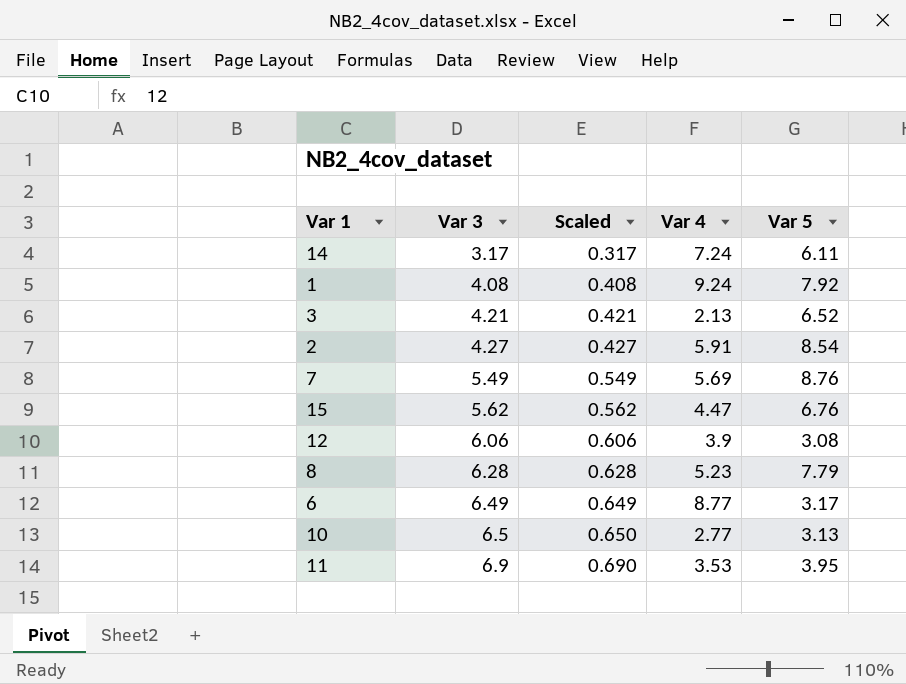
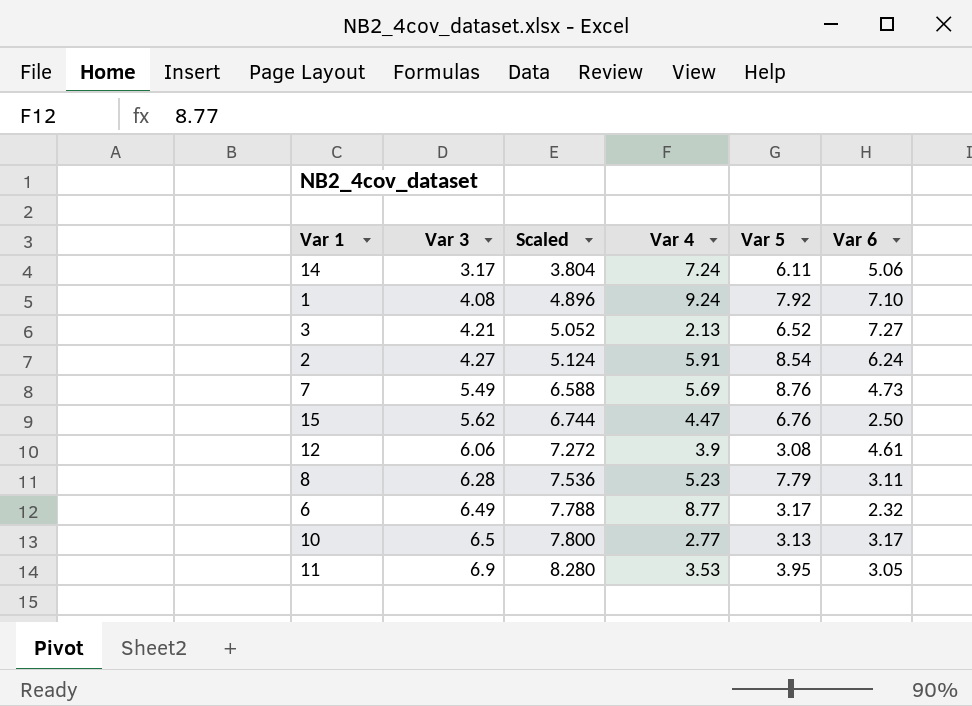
column Scaled | formula: [Var 3] * 0.1 -> [Var 3] * 1.2
column Var 6 | position: none -> 6

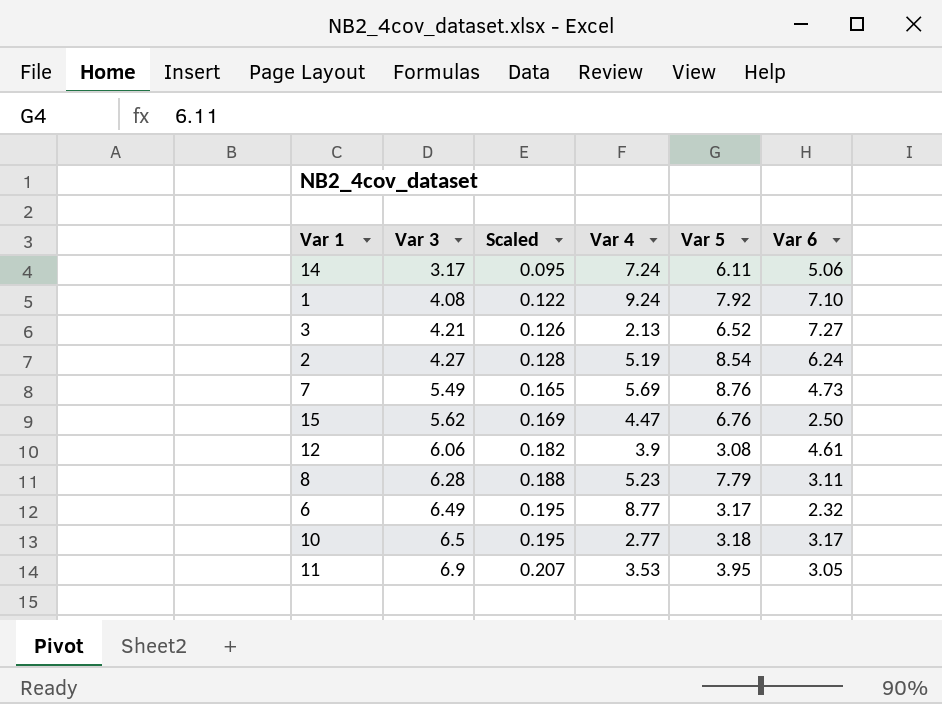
column Scaled | formula: [Var 3] * 1.2 -> [Var 3] * 0.03
2 | Var 4: 5.91 -> 5.19
10 | Var 5: 3.13 -> 3.18

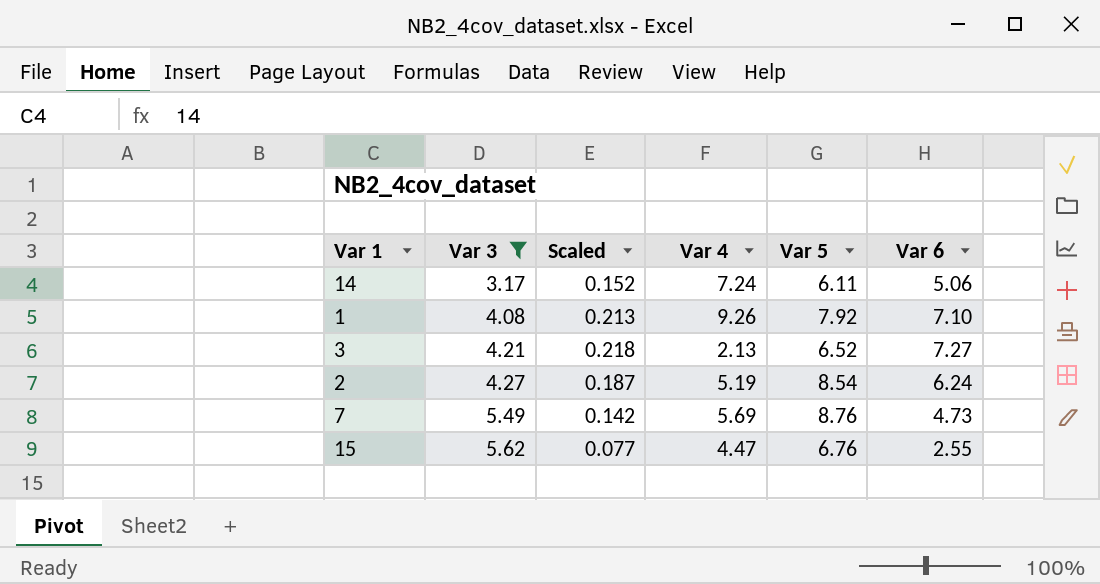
filter: none -> Var 3 <= 5.62
column Scaled | formula: [Var 3] * 0.03 -> [Var 6] * 0.03
1 | Var 4: 9.24 -> 9.26
15 | Var 6: 2.50 -> 2.55

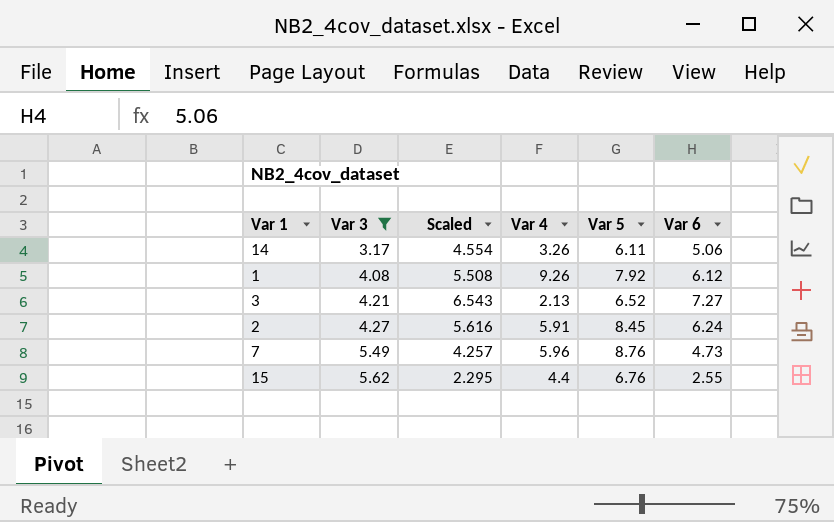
column Scaled | formula: [Var 6] * 0.03 -> [Var 6] * 0.9
14 | Var 4: 7.24 -> 3.26
1 | Var 6: 7.10 -> 6.12
2 | Var 4: 5.19 -> 5.91
2 | Var 5: 8.54 -> 8.45
7 | Var 4: 5.69 -> 5.96
15 | Var 4: 4.47 -> 4.4

